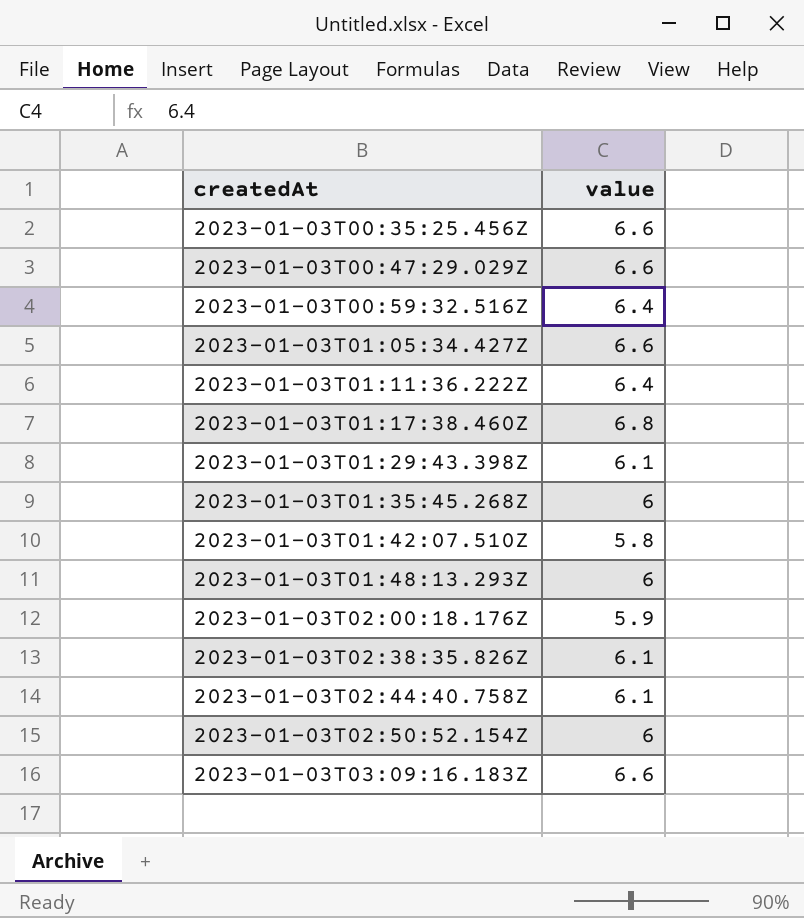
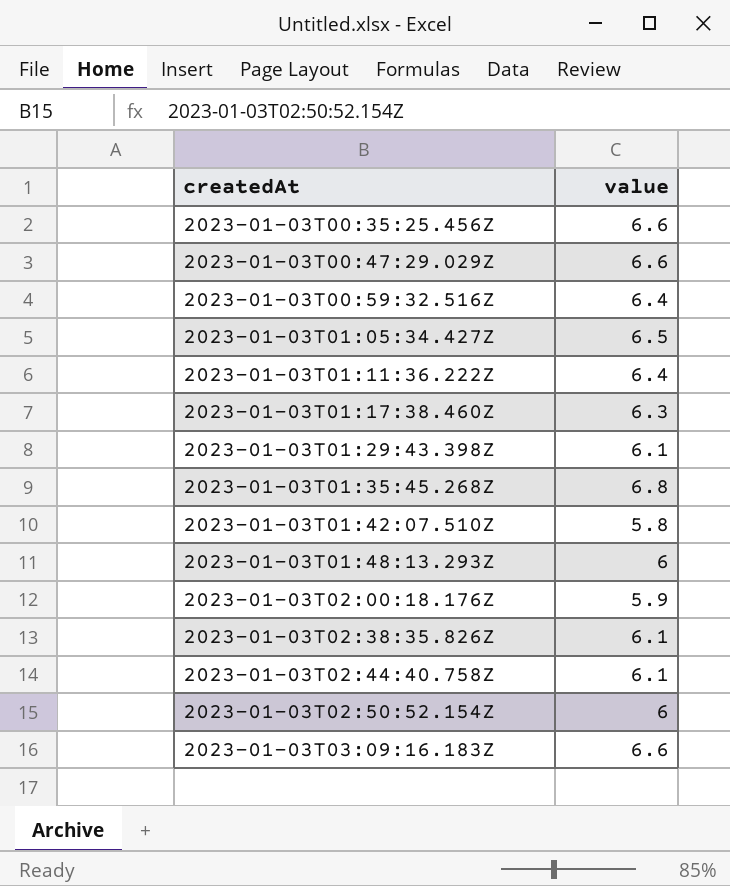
2023-01-03T01:05:34.427Z | value: 6.6 -> 6.5
2023-01-03T01:17:38.460Z | value: 6.8 -> 6.3
2023-01-03T01:35:45.268Z | value: 6 -> 6.8

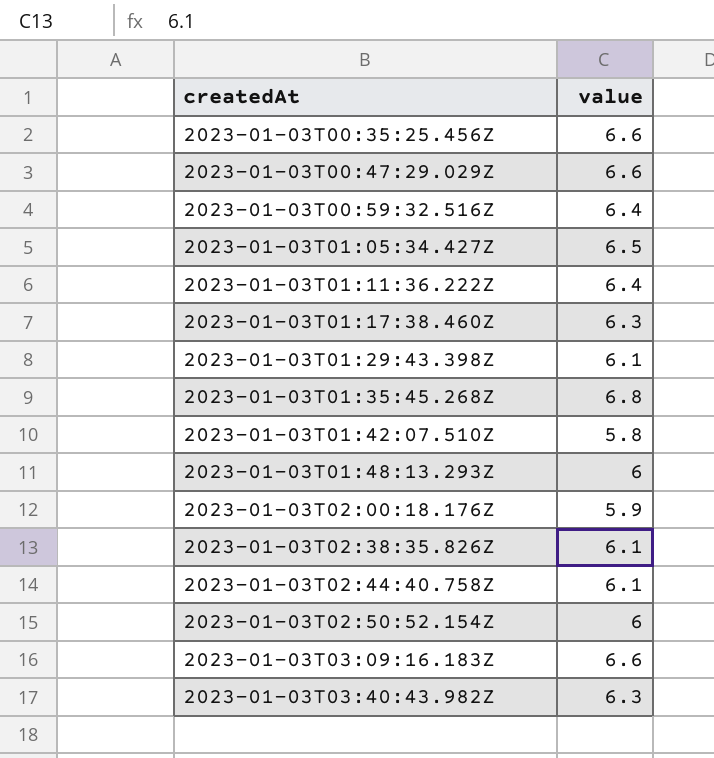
row 2023-01-03T03:40:43.982Z: none -> 6.3

